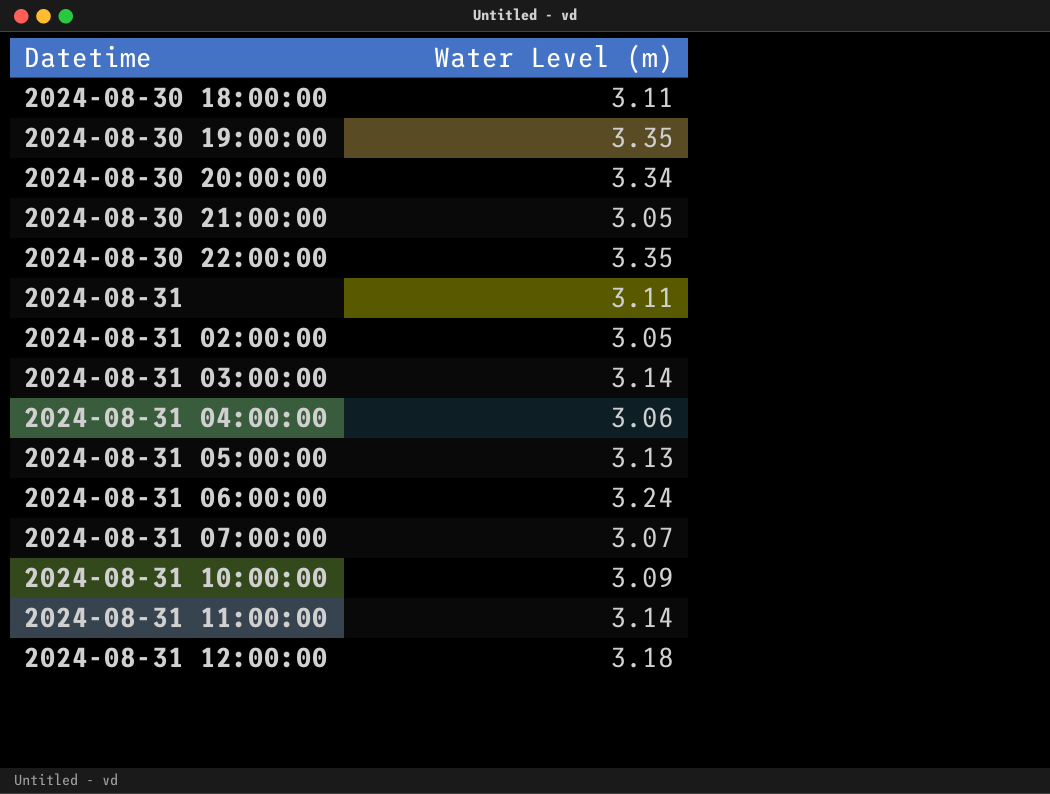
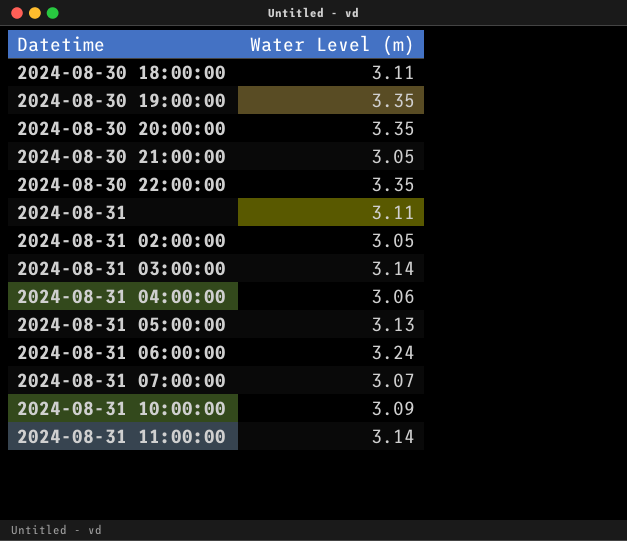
row 2024-08-31 12:00:00: 3.18 -> none
2024-08-30 20:00:00 | Water Level (m): 3.34 -> 3.35

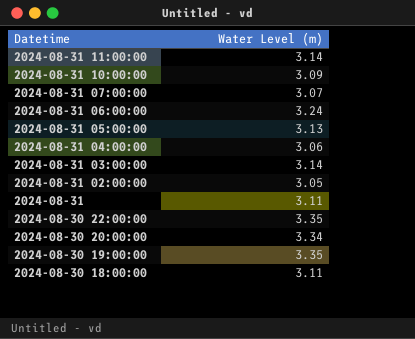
row order: Datetime ascending -> Datetime descending
row 2024-08-30 21:00:00: 3.05 -> none
2024-08-30 20:00:00 | Water Level (m): 3.35 -> 3.34

